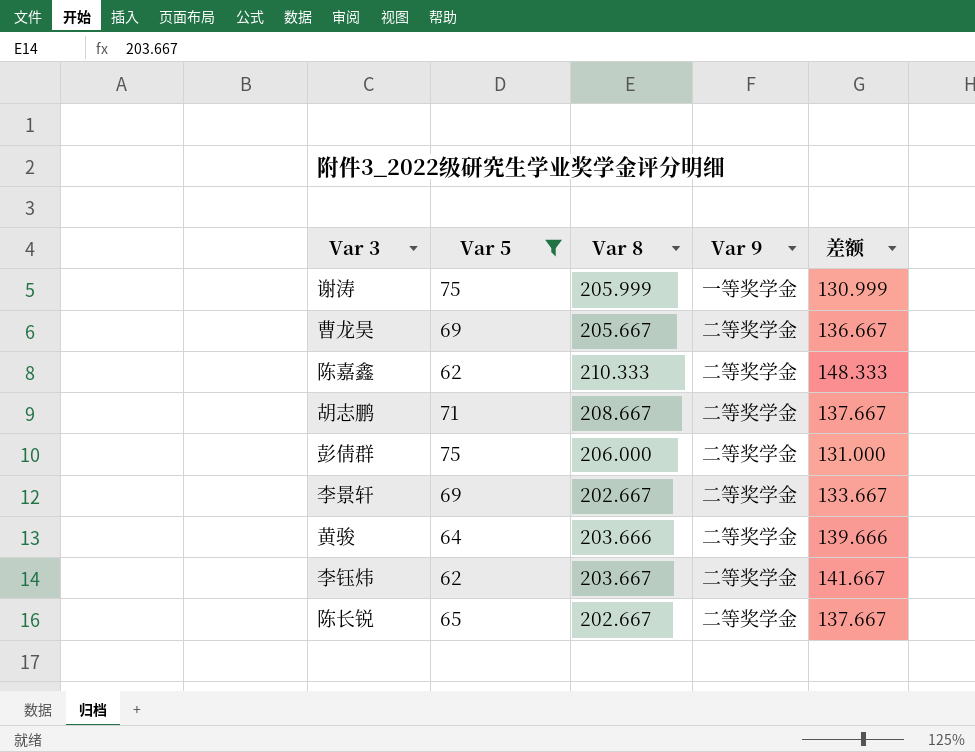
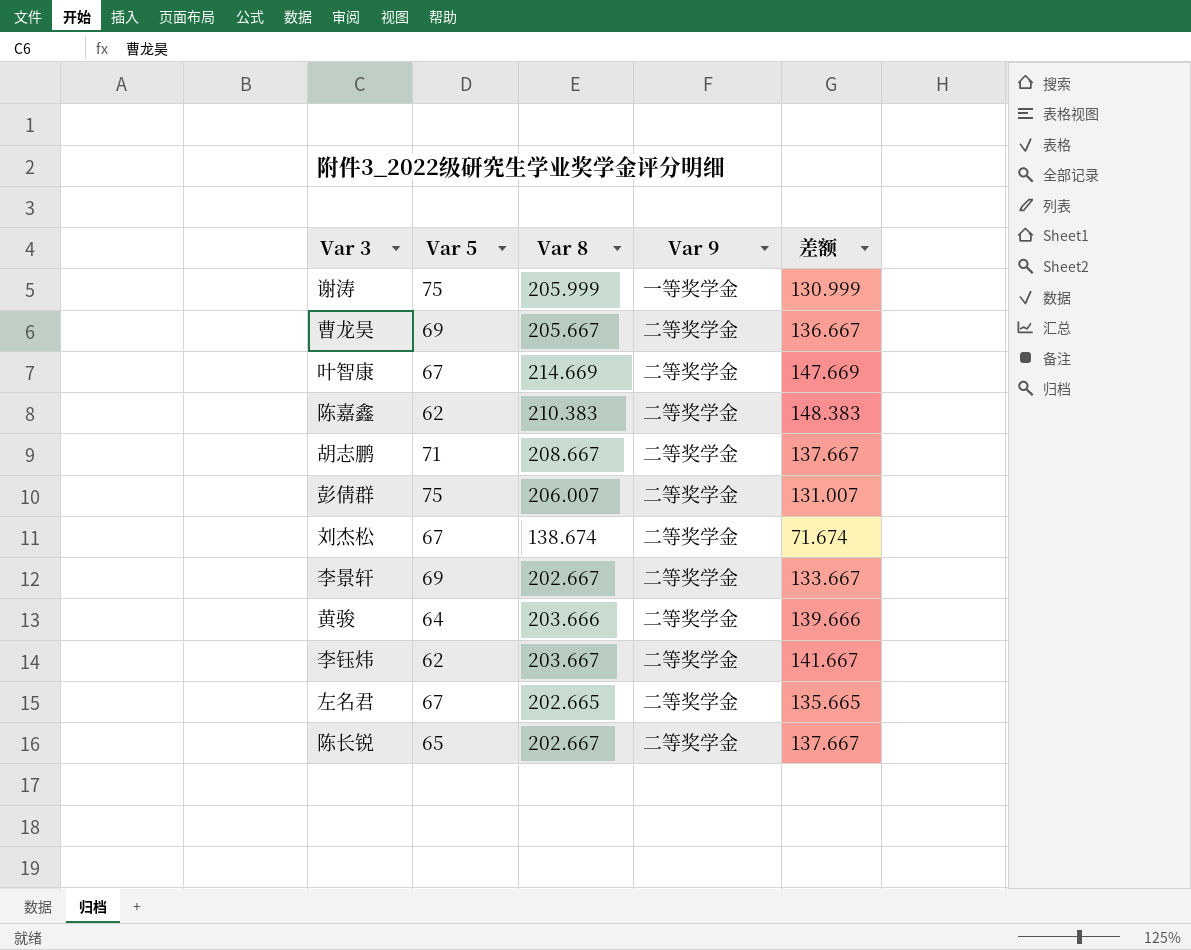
filter: Var 5 != 67 -> none
陈嘉鑫 | Var 8: 210.333 -> 210.383
陈嘉鑫 | 差额: 148.333 -> 148.383
彭倩群 | Var 8: 206.000 -> 206.007
彭倩群 | 差额: 131.000 -> 131.007

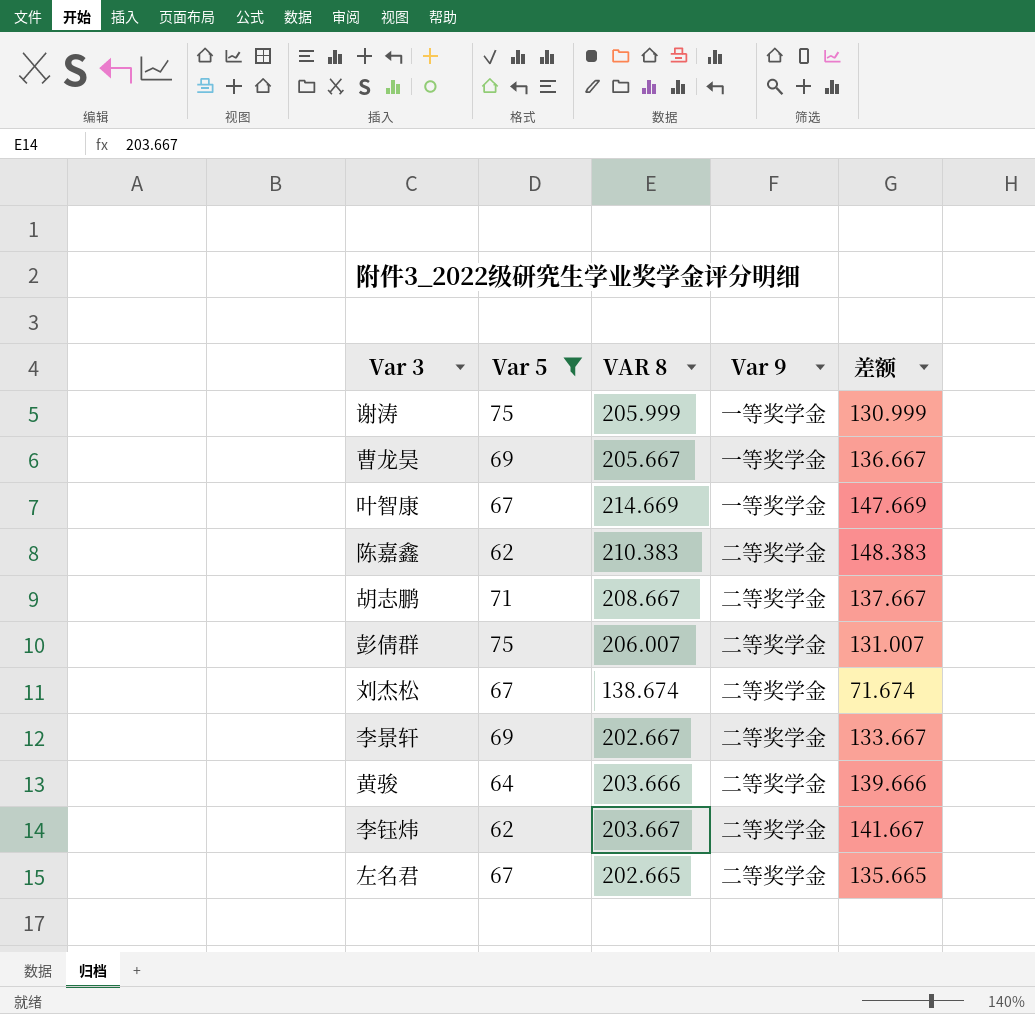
filter: none -> Var 5 != 65
column name: Var 8 -> VAR 8
曹龙昊 | Var 9: 二等奖学金 -> 一等奖学金
叶智康 | Var 9: 二等奖学金 -> 一等奖学金

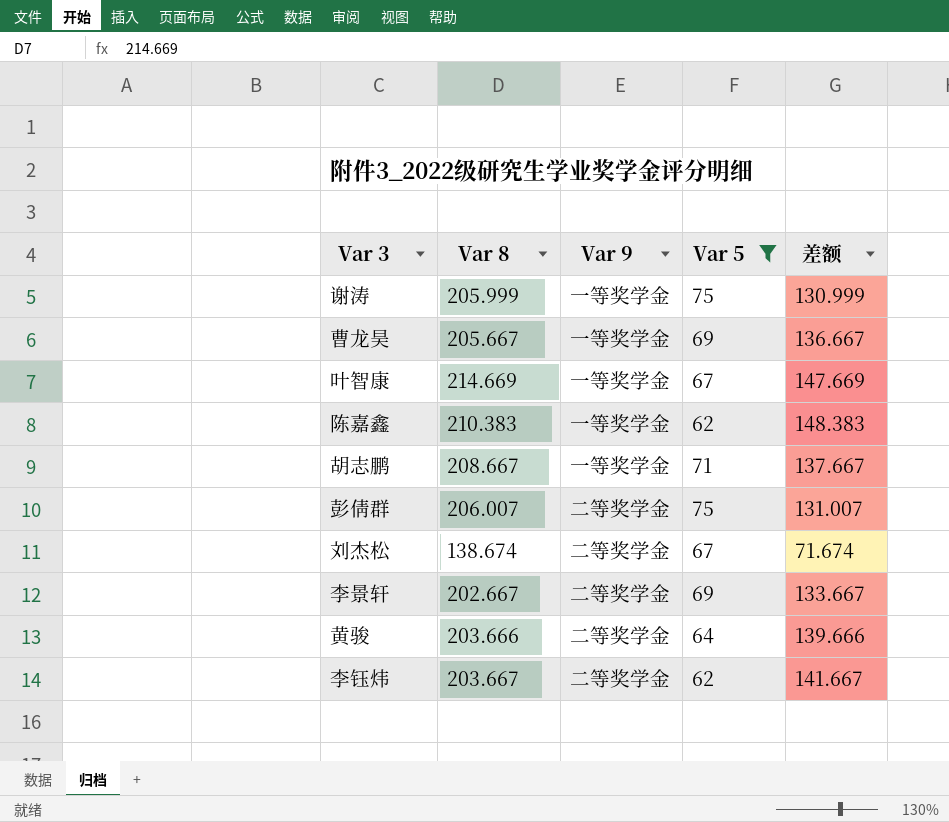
column name: VAR 8 -> Var 8
column Var 5 | position: 2 -> 4
row 左名君: 67 | 202.665 | 二等奖学金 | 135.665 -> none
陈嘉鑫 | Var 9: 二等奖学金 -> 一等奖学金
胡志鹏 | Var 9: 二等奖学金 -> 一等奖学金

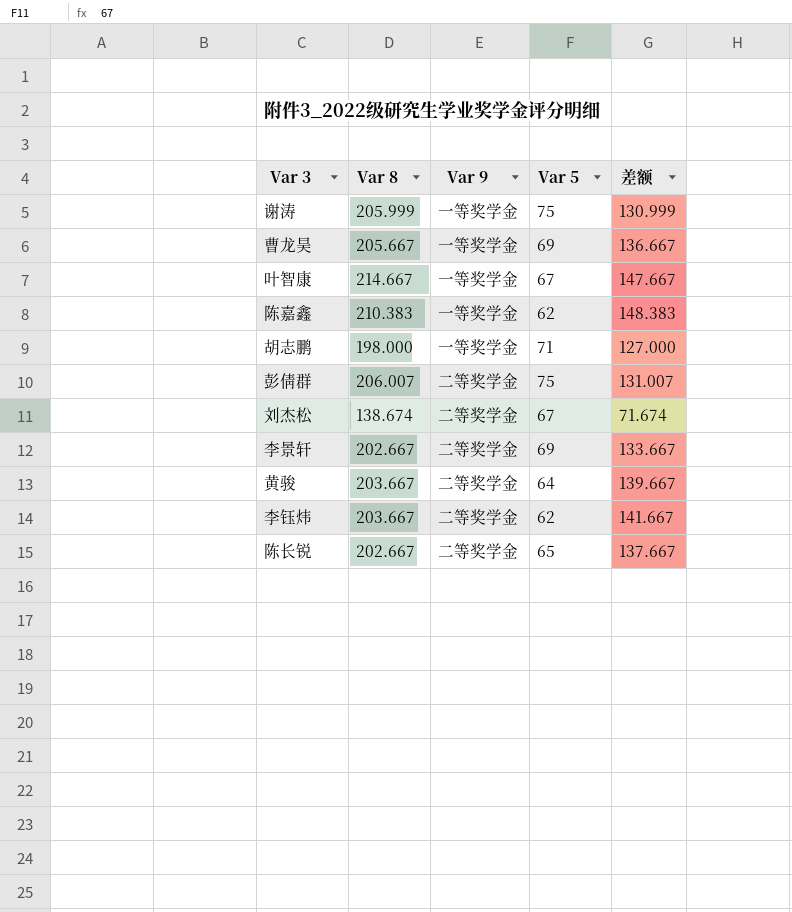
filter: Var 5 != 65 -> none
叶智康 | Var 8: 214.669 -> 214.667
叶智康 | 差额: 147.669 -> 147.667
胡志鹏 | Var 8: 208.667 -> 198.000
胡志鹏 | 差额: 137.667 -> 127.000
黄骏 | Var 8: 203.666 -> 203.667
黄骏 | 差额: 139.666 -> 139.667

